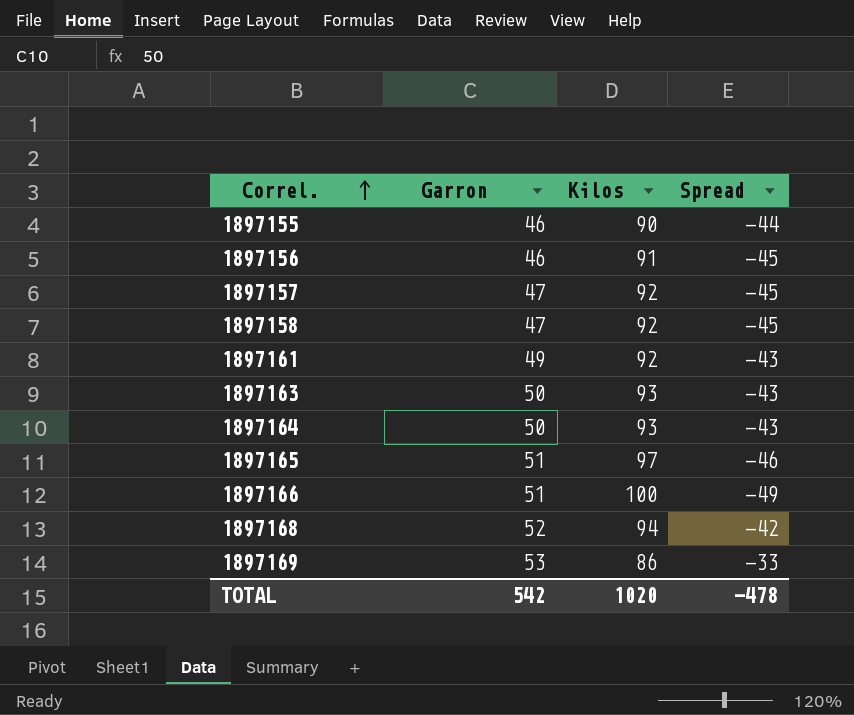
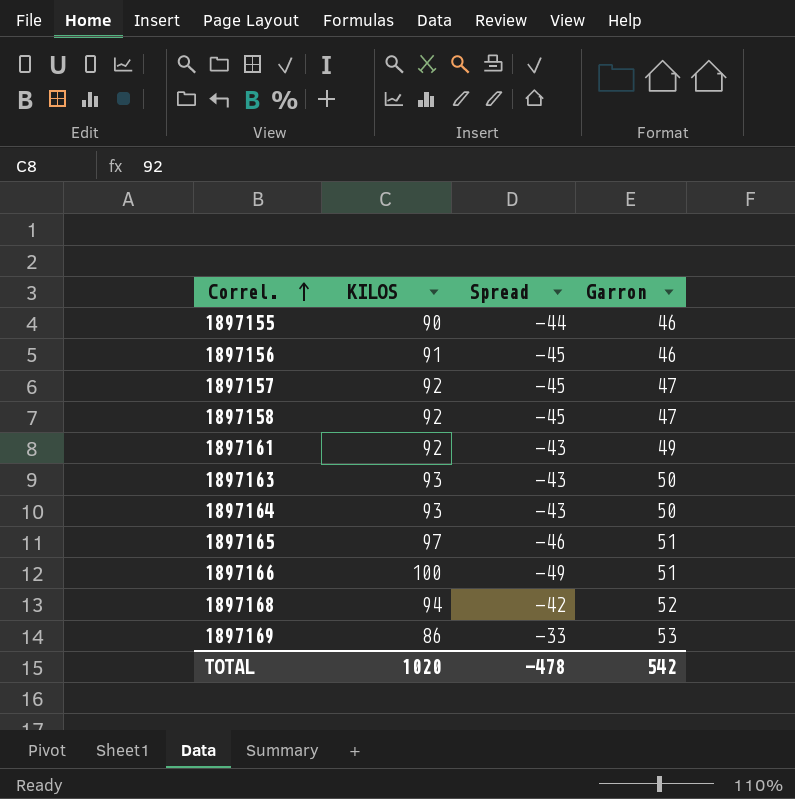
column name: Kilos -> KILOS
column Garron | position: 2 -> 4

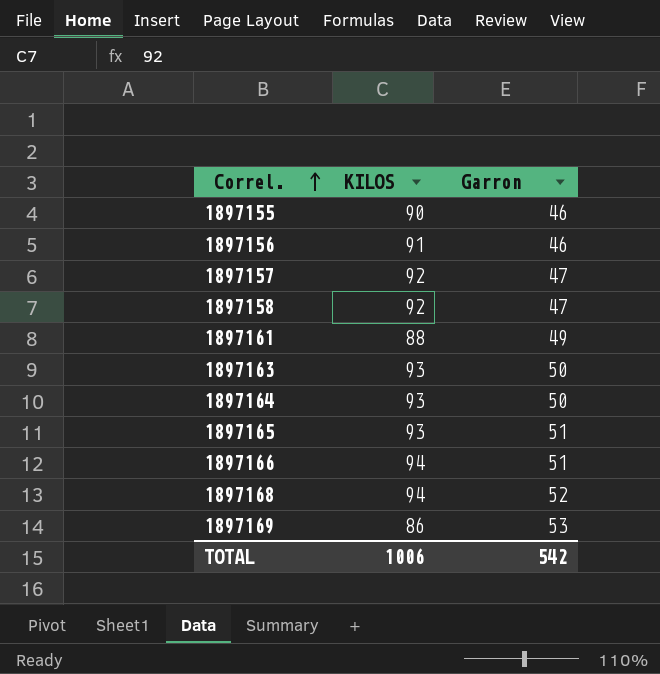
column Spread | formula: [Garron] - [KILOS] -> none
1897161 | KILOS: 92 -> 88
1897165 | KILOS: 97 -> 93
1897166 | KILOS: 100 -> 94
TOTAL | KILOS: 1020 -> 1006

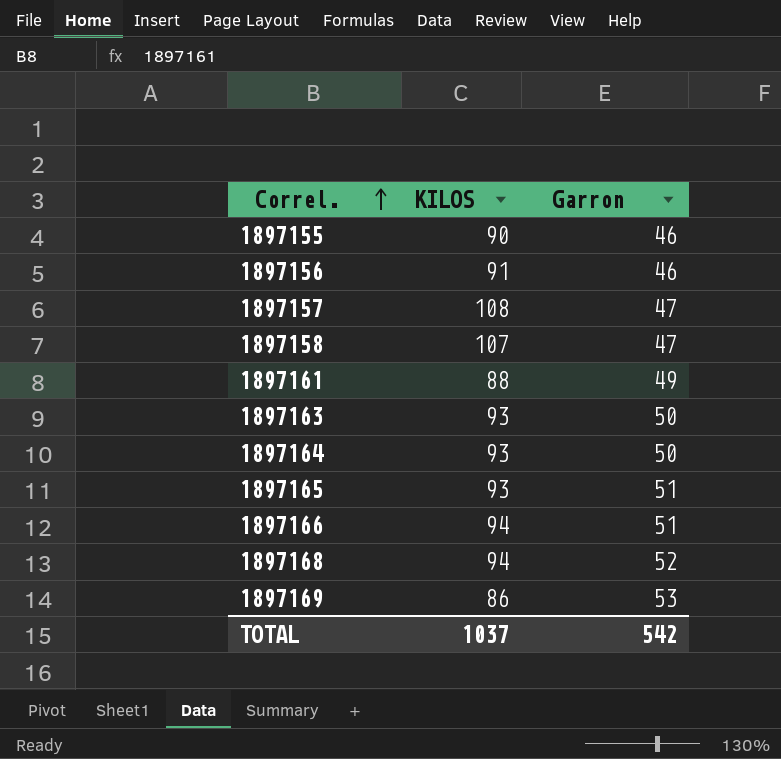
1897157 | KILOS: 92 -> 108
1897158 | KILOS: 92 -> 107
TOTAL | KILOS: 1006 -> 1037

